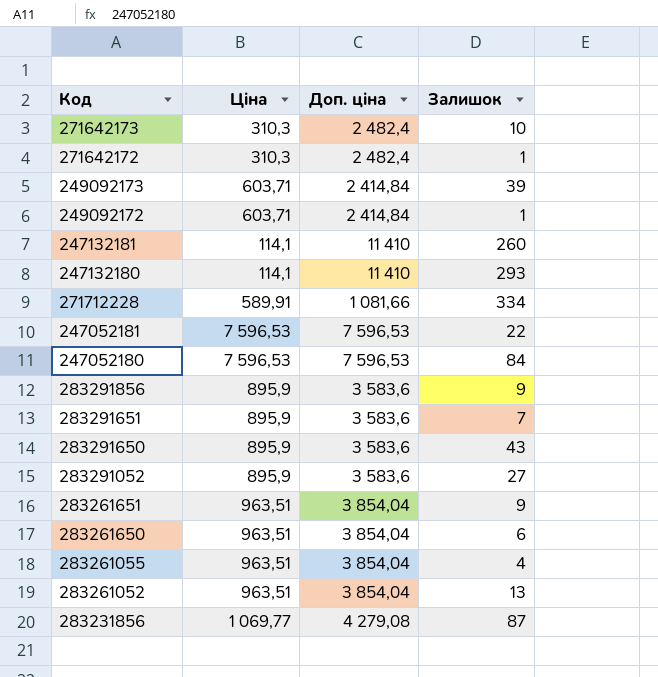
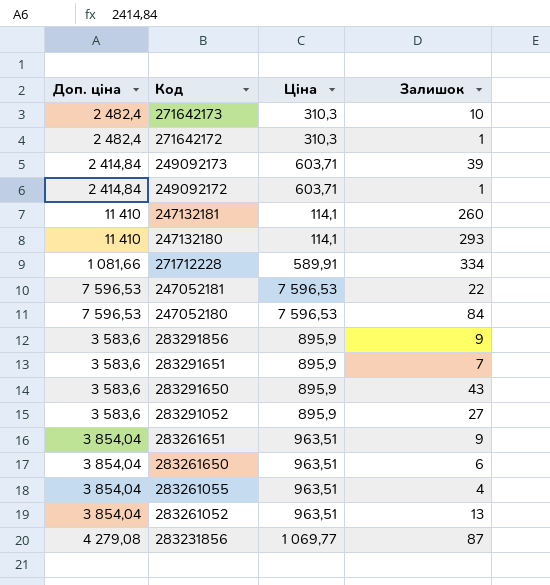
column Доп. ціна | position: 3 -> 1

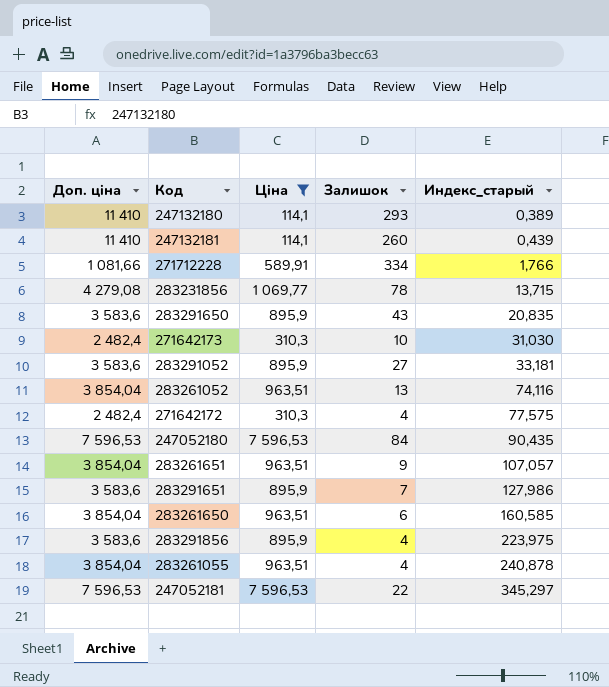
filter: none -> Ціна != 603,71
row order: none -> Индекс_старый ascending
column Индекс_старый | formula: none -> [Ціна] / [Залишок]
283231856 | Залишок: 87 -> 78
271642172 | Залишок: 1 -> 4
283291856 | Залишок: 9 -> 4

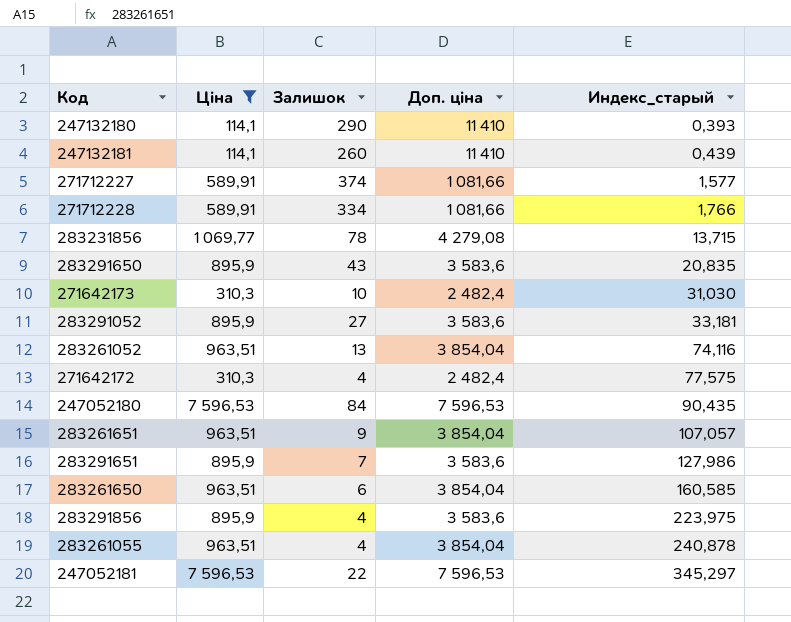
column Доп. ціна | position: 1 -> 4
247132180 | Залишок: 293 -> 290
247132180 | Индекс_старый: 0,389 -> 0,393
row 271712227: none -> 589,91 | 374 | 1 081,66 | 1,577

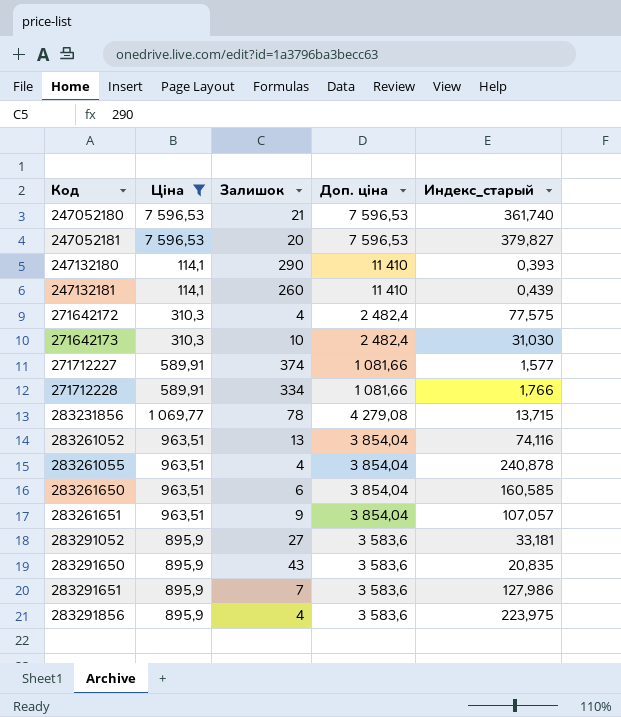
row order: Индекс_старый ascending -> Код ascending
247052180 | Залишок: 84 -> 21
247052180 | Индекс_старый: 90,435 -> 361,740
247052181 | Залишок: 22 -> 20
247052181 | Индекс_старый: 345,297 -> 379,827

